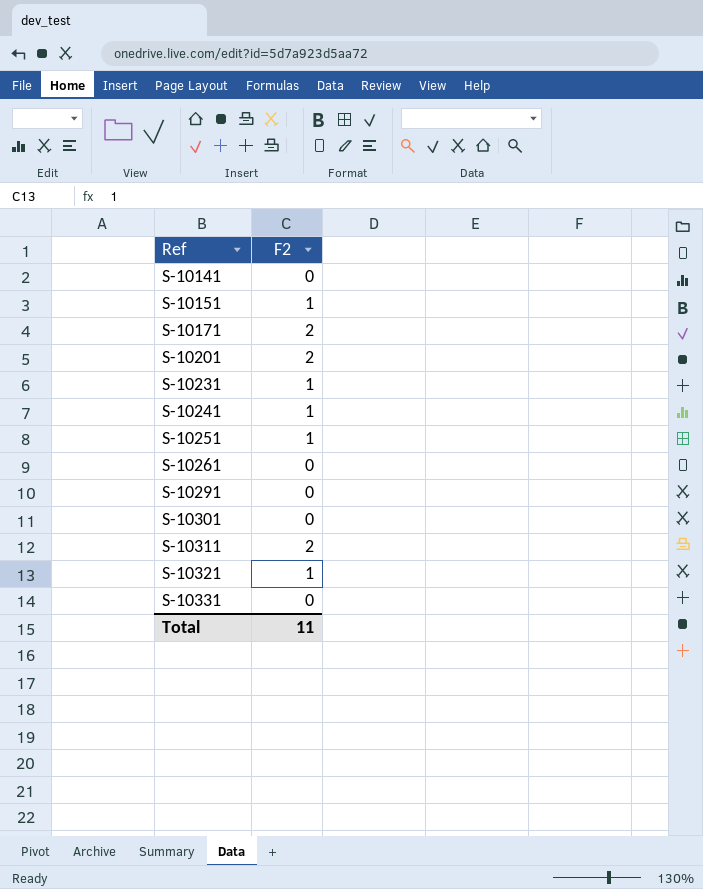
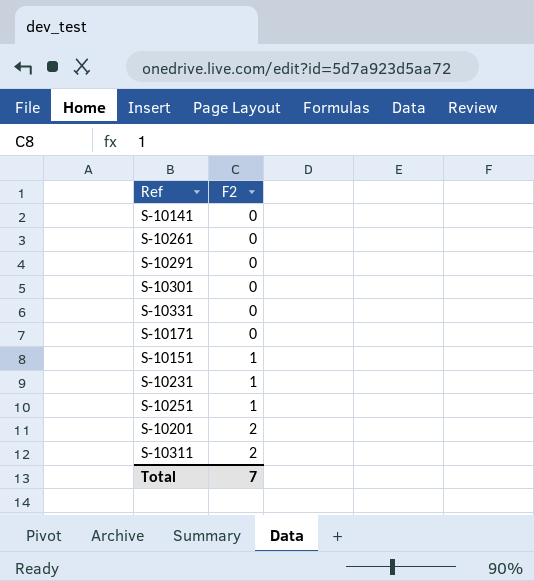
row order: Ref ascending -> F2 ascending
row S-10241: 1 -> none
row S-10321: 1 -> none
S-10171 | F2: 2 -> 0
Total | F2: 11 -> 7

